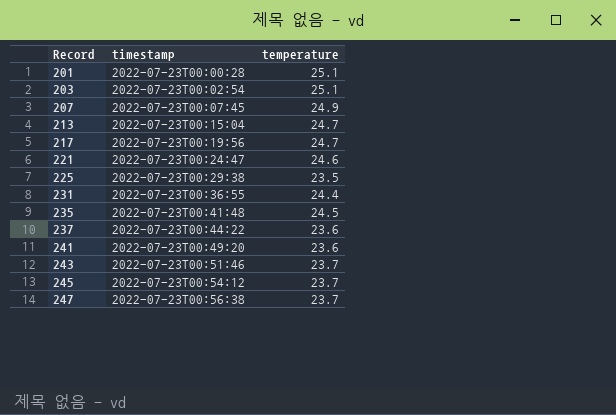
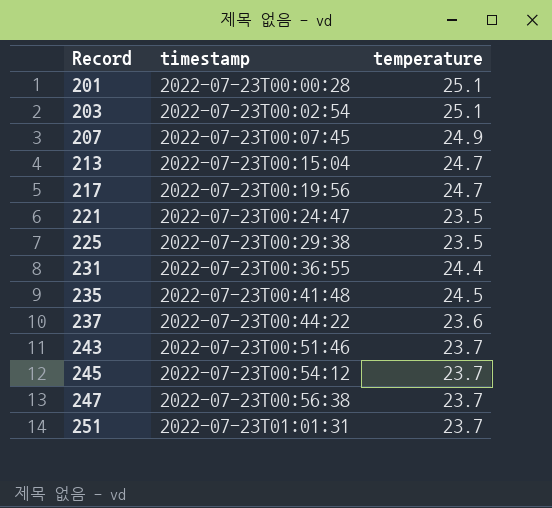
row 241: 2022-07-23T00:49:20 | 23.6 -> none
221 | temperature: 24.6 -> 23.5
row 251: none -> 2022-07-23T01:01:31 | 23.7

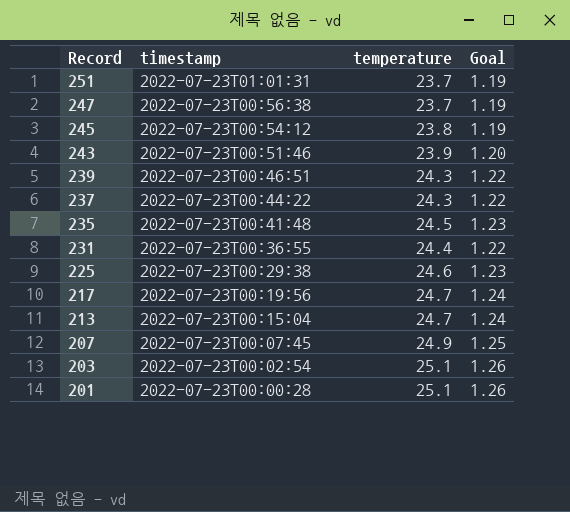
row order: Record ascending -> Record descending
column Goal | formula: none -> [temperature] * 0.05
row 221: 2022-07-23T00:24:47 | 23.5 -> none
245 | temperature: 23.7 -> 23.8
243 | temperature: 23.7 -> 23.9
row 239: none -> 2022-07-23T00:46:51 | 24.3 | 1.22
237 | temperature: 23.6 -> 24.3
225 | temperature: 23.5 -> 24.6

